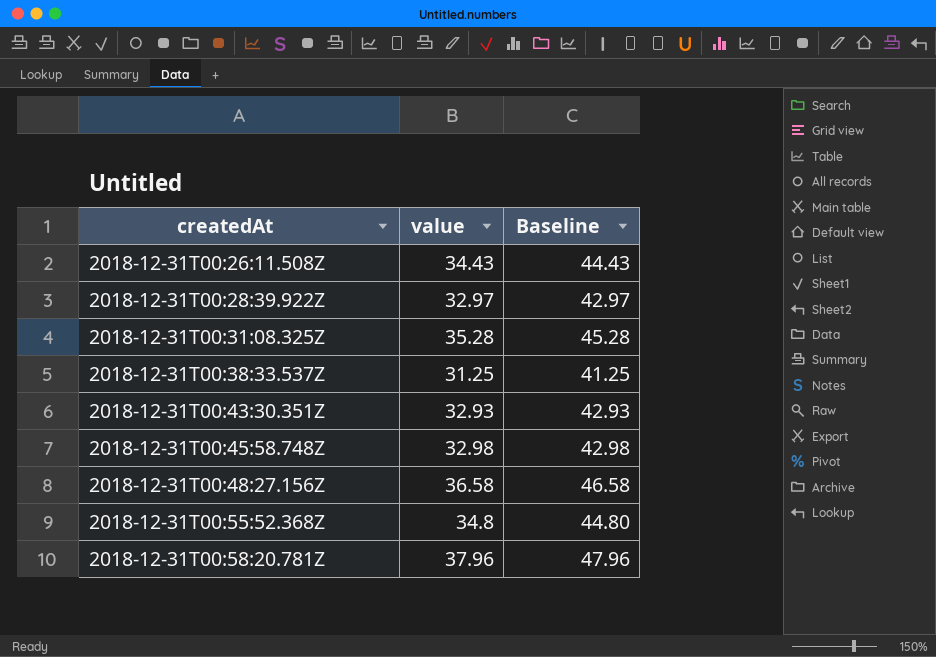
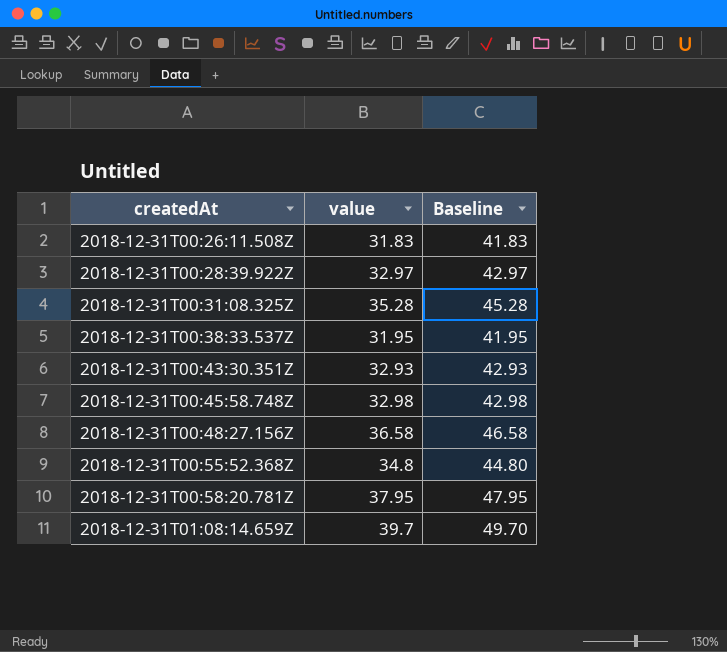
2018-12-31T00:26:11.508Z | value: 34.43 -> 31.83
2018-12-31T00:26:11.508Z | Baseline: 44.43 -> 41.83
2018-12-31T00:38:33.537Z | value: 31.25 -> 31.95
2018-12-31T00:38:33.537Z | Baseline: 41.25 -> 41.95
2018-12-31T00:58:20.781Z | value: 37.96 -> 37.95
2018-12-31T00:58:20.781Z | Baseline: 47.96 -> 47.95
row 2018-12-31T01:08:14.659Z: none -> 39.7 | 49.70

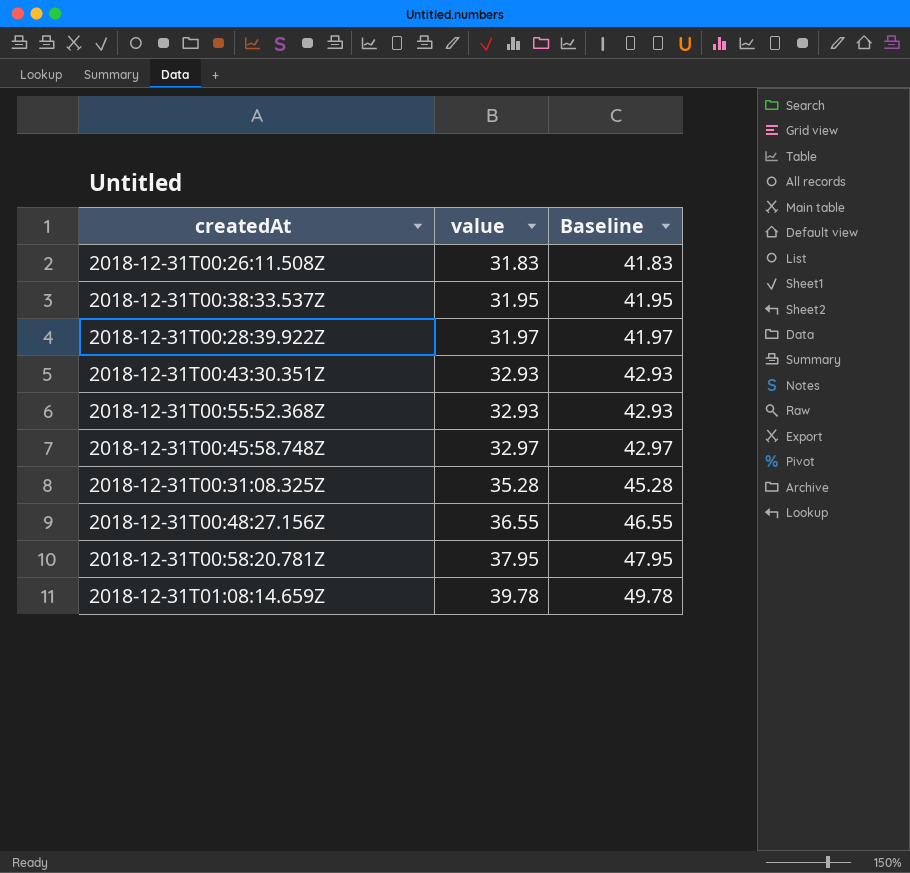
row order: createdAt ascending -> value ascending
2018-12-31T00:28:39.922Z | value: 32.97 -> 31.97
2018-12-31T00:28:39.922Z | Baseline: 42.97 -> 41.97
2018-12-31T00:55:52.368Z | value: 34.8 -> 32.93
2018-12-31T00:55:52.368Z | Baseline: 44.80 -> 42.93
2018-12-31T00:45:58.748Z | value: 32.98 -> 32.97
2018-12-31T00:45:58.748Z | Baseline: 42.98 -> 42.97
2018-12-31T00:48:27.156Z | value: 36.58 -> 36.55
2018-12-31T00:48:27.156Z | Baseline: 46.58 -> 46.55
2018-12-31T01:08:14.659Z | value: 39.7 -> 39.78
2018-12-31T01:08:14.659Z | Baseline: 49.70 -> 49.78

